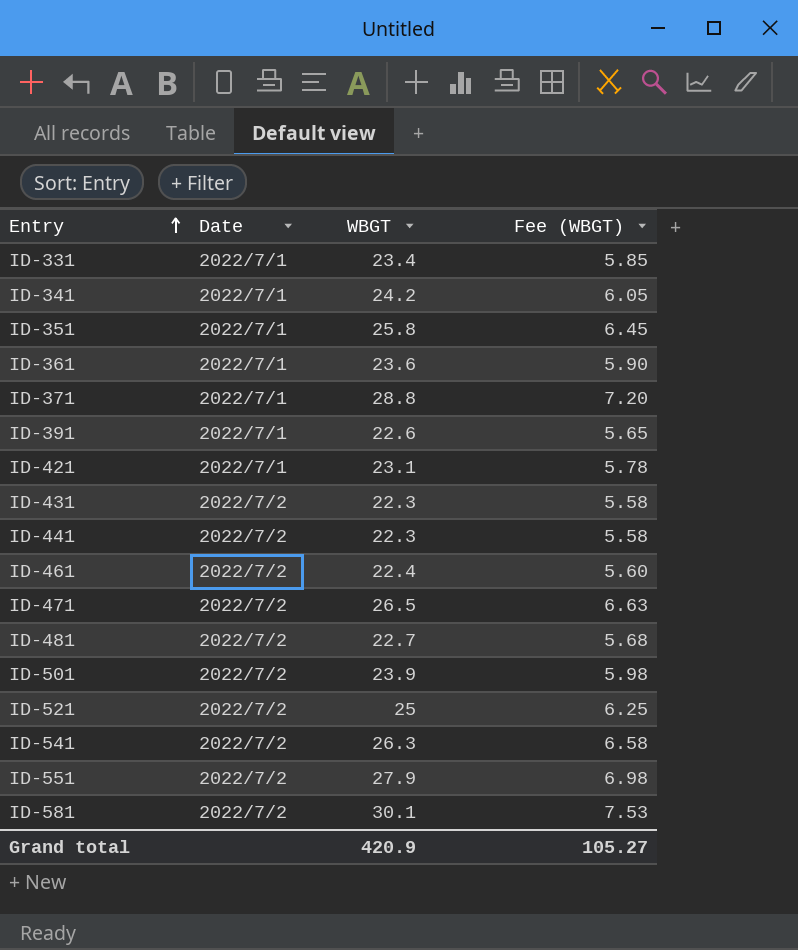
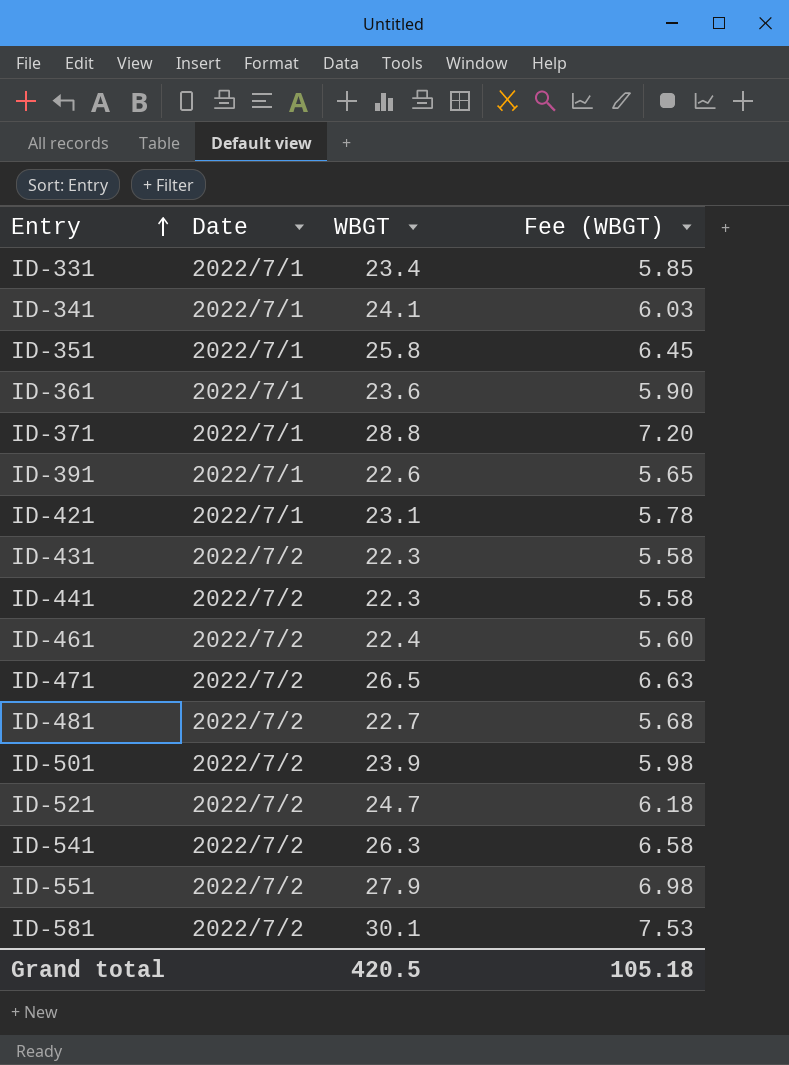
ID-341 | WBGT: 24.2 -> 24.1
ID-341 | Fee (WBGT): 6.05 -> 6.03
ID-521 | WBGT: 25 -> 24.7
ID-521 | Fee (WBGT): 6.25 -> 6.18
Grand total | WBGT: 420.9 -> 420.5
Grand total | Fee (WBGT): 105.27 -> 105.18

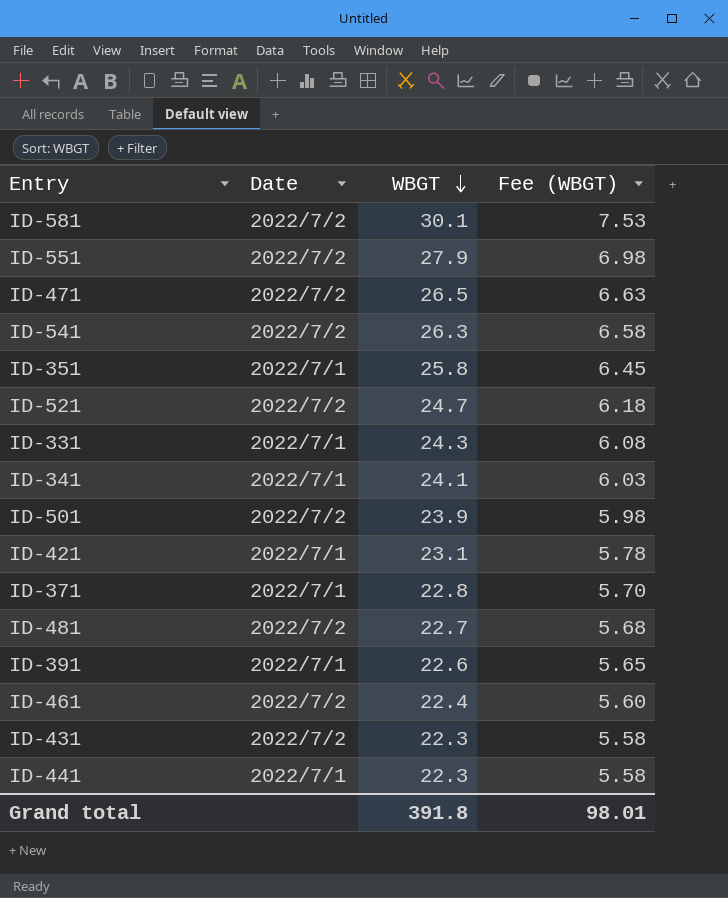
row order: Entry ascending -> WBGT descending
row ID-361: 2022/7/1 | 23.6 | 5.90 -> none
ID-331 | WBGT: 23.4 -> 24.3
ID-331 | Fee (WBGT): 5.85 -> 6.08
ID-371 | WBGT: 28.8 -> 22.8
ID-371 | Fee (WBGT): 7.20 -> 5.70
ID-441 | Date: 2022/7/2 -> 2022/7/1
Grand total | WBGT: 420.5 -> 391.8
Grand total | Fee (WBGT): 105.18 -> 98.01

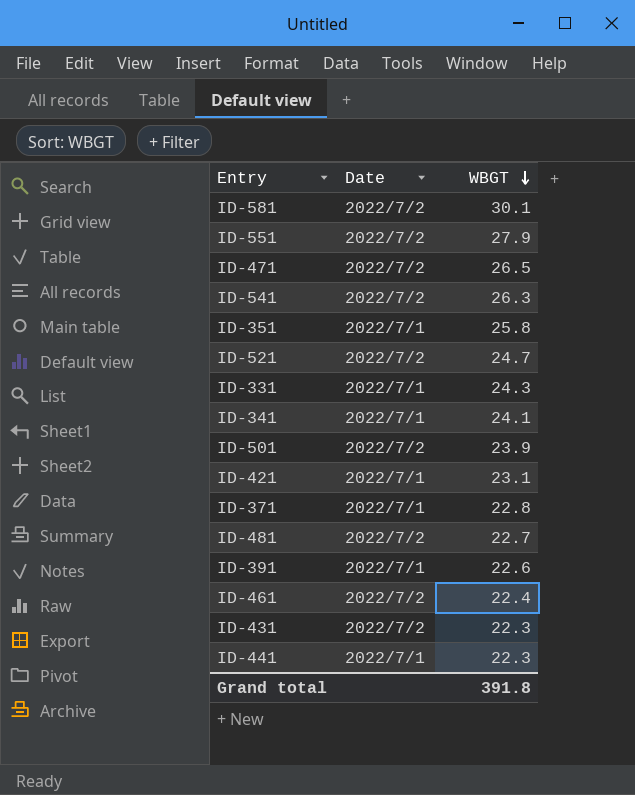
column Fee (WBGT) | formula: [WBGT] * 0.25 -> none

